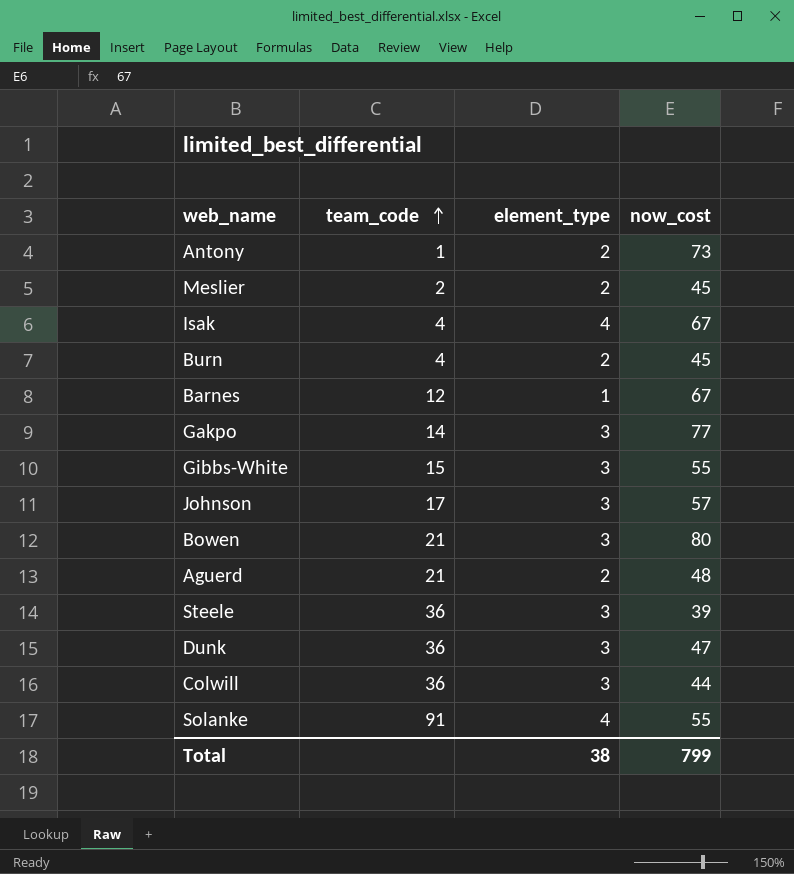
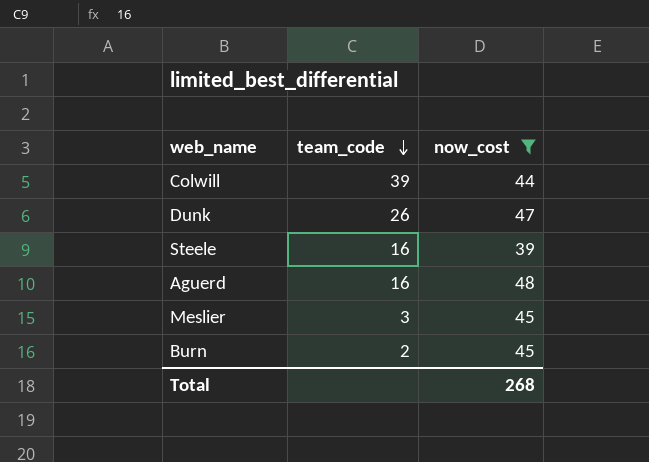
filter: none -> now_cost <= 48
row order: team_code ascending -> team_code descending
column element_type | position: 3 -> none
Colwill | team_code: 36 -> 39
Dunk | team_code: 36 -> 26
Steele | team_code: 36 -> 16
Aguerd | team_code: 21 -> 16
Meslier | team_code: 2 -> 3
Burn | team_code: 4 -> 2
Total | now_cost: 799 -> 268

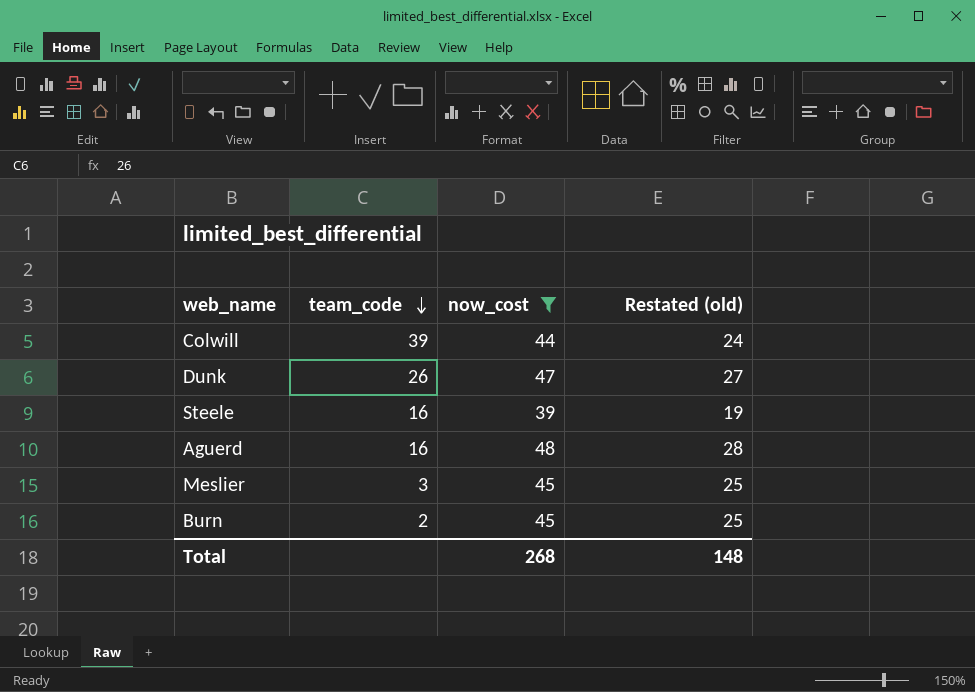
column Restated (old) | formula: none -> [now_cost] - 20

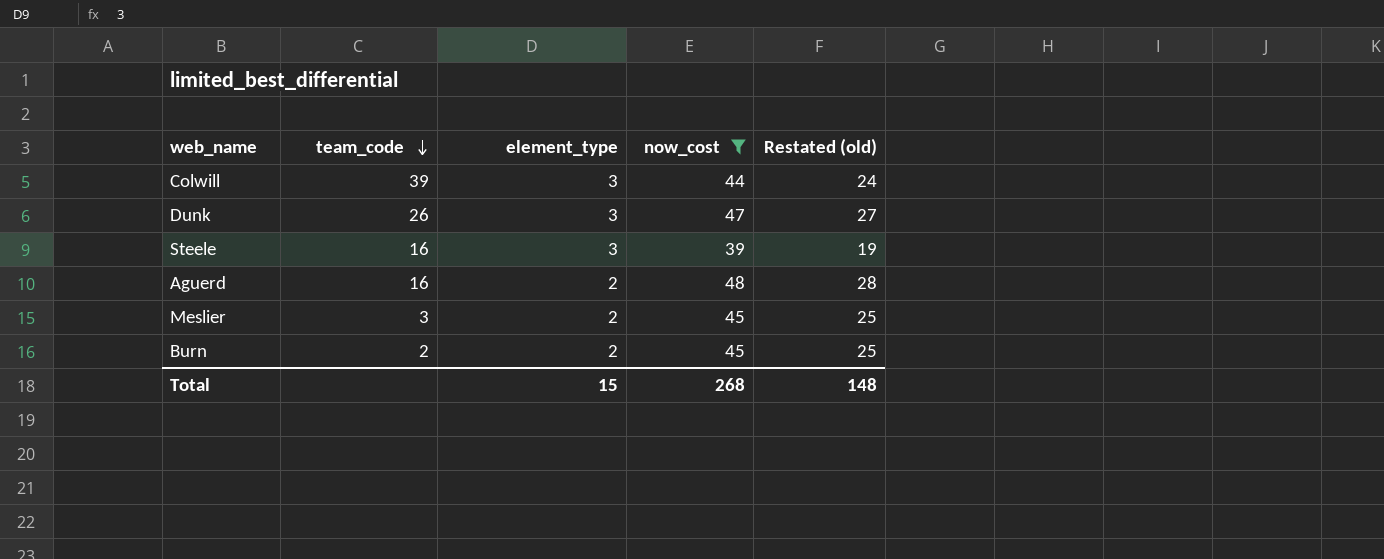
column element_type | position: none -> 3

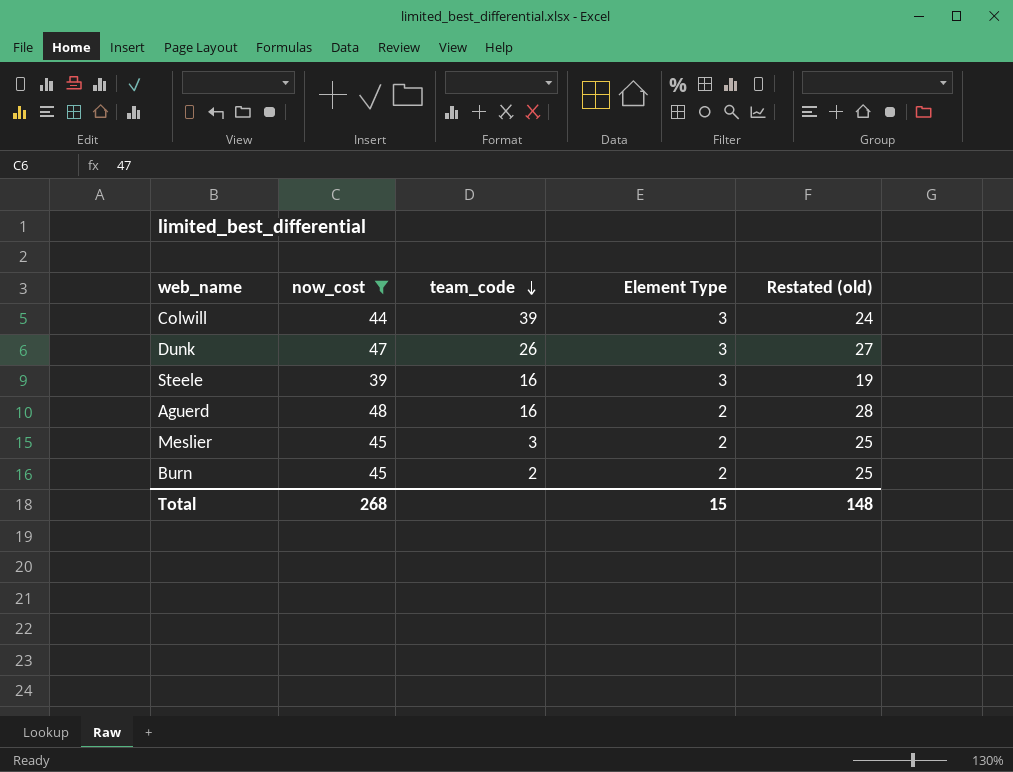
column now_cost | position: 4 -> 2
column name: element_type -> Element Type

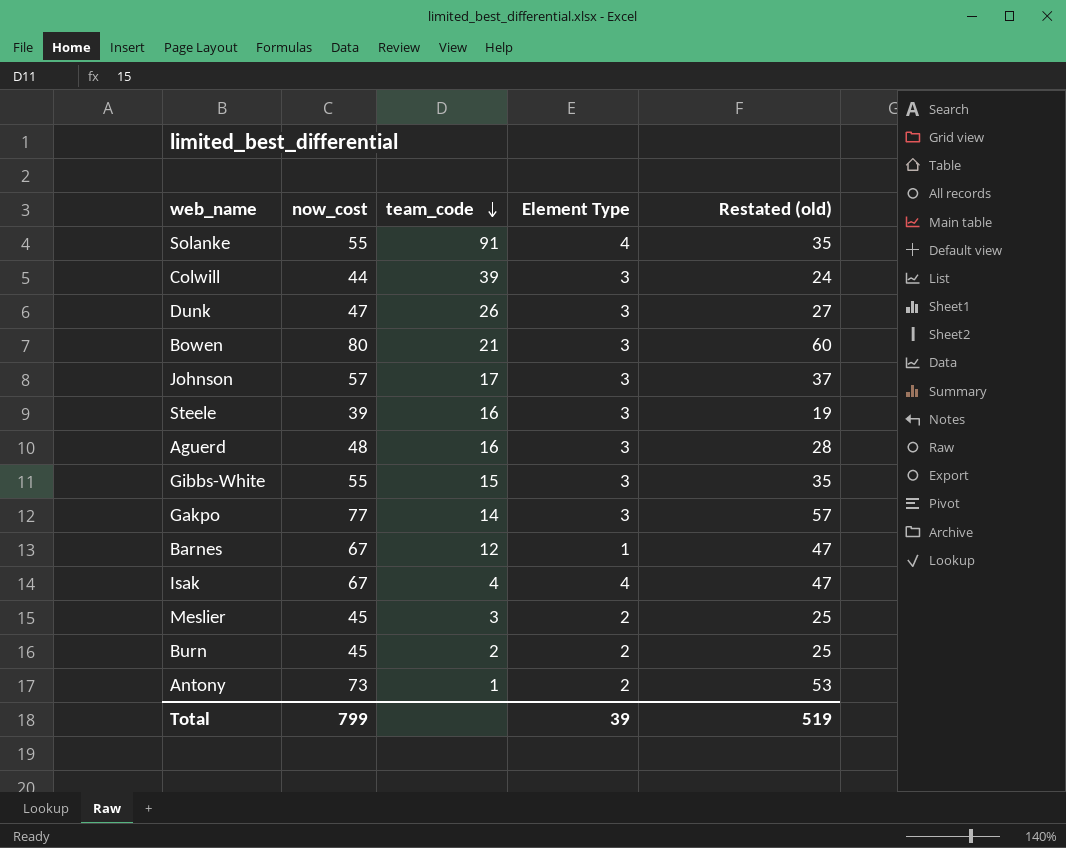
filter: now_cost <= 48 -> none
Aguerd | Element Type: 2 -> 3
Total | now_cost: 268 -> 799
Total | Element Type: 15 -> 39
Total | Restated (old): 148 -> 519

